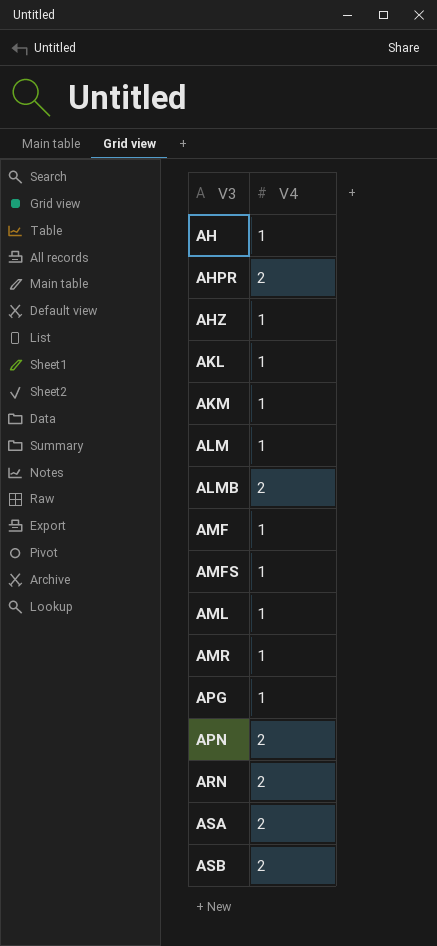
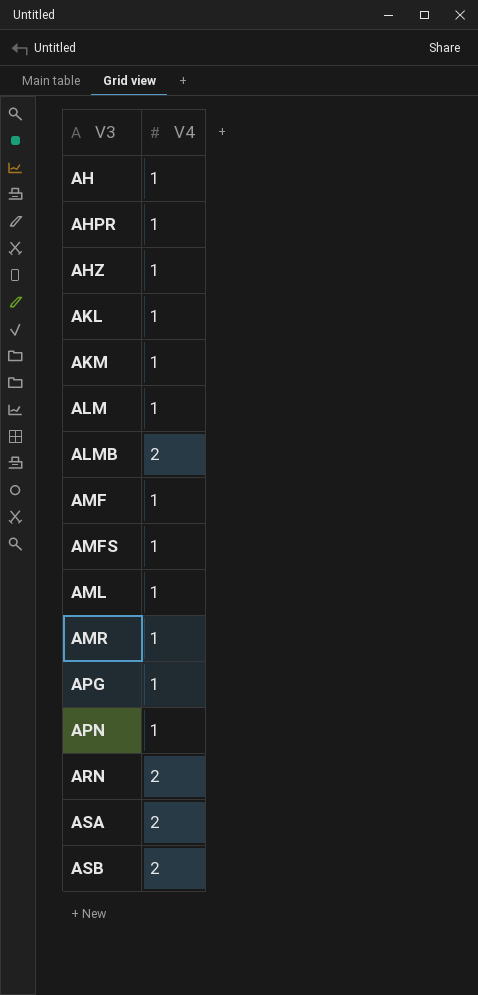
AHPR | V4: 2 -> 1
APN | V4: 2 -> 1

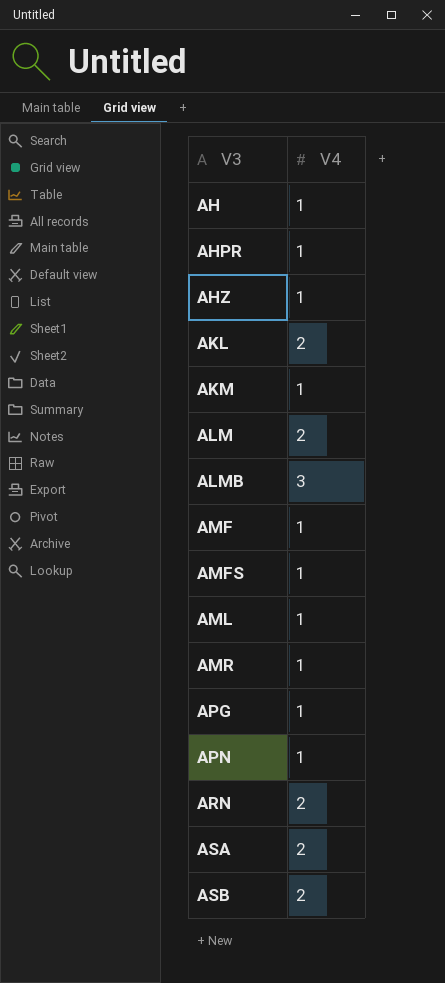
AKL | V4: 1 -> 2
ALM | V4: 1 -> 2
ALMB | V4: 2 -> 3

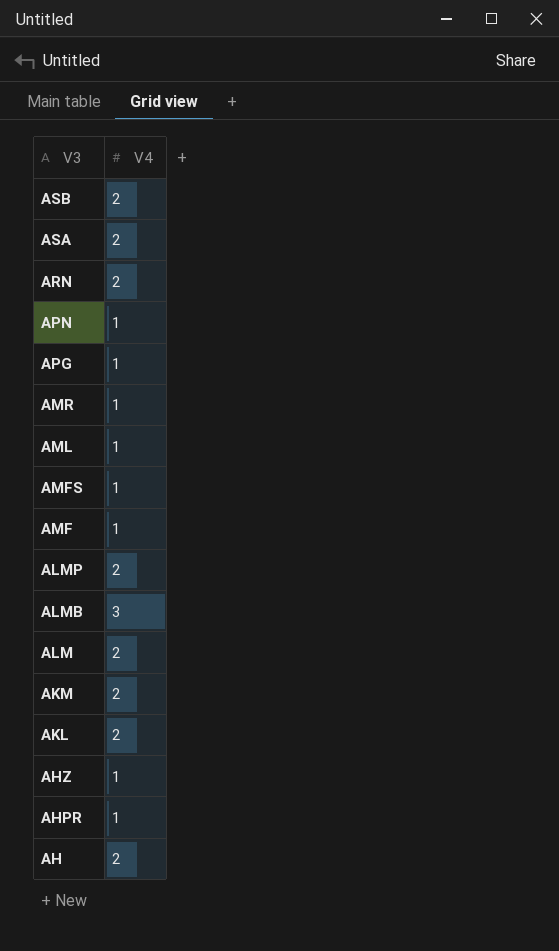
row order: V3 ascending -> V3 descending
row ALMP: none -> 2
AKM | V4: 1 -> 2
AH | V4: 1 -> 2

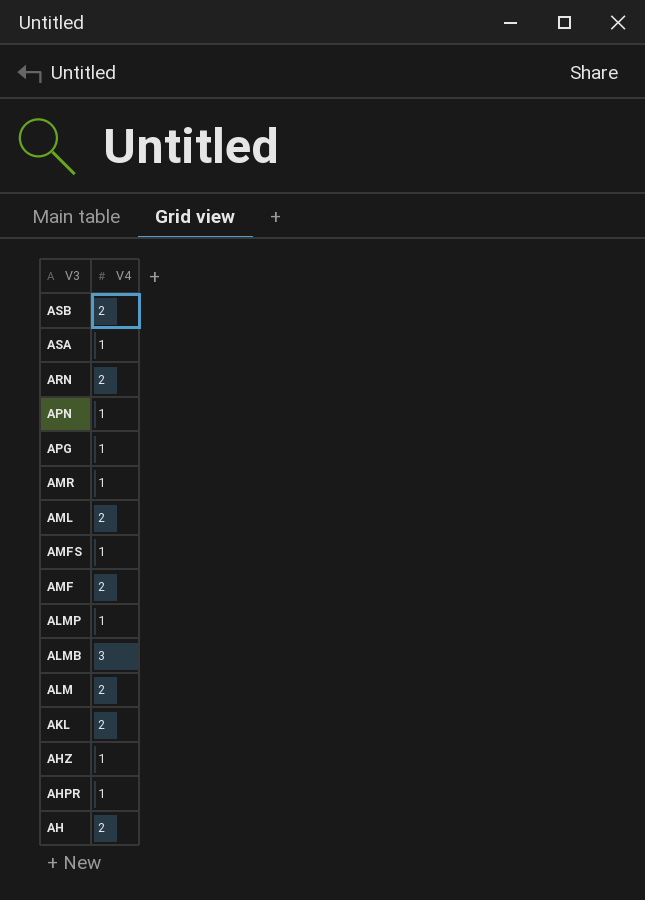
row AKM: 2 -> none
ASA | V4: 2 -> 1
AML | V4: 1 -> 2
AMF | V4: 1 -> 2
ALMP | V4: 2 -> 1

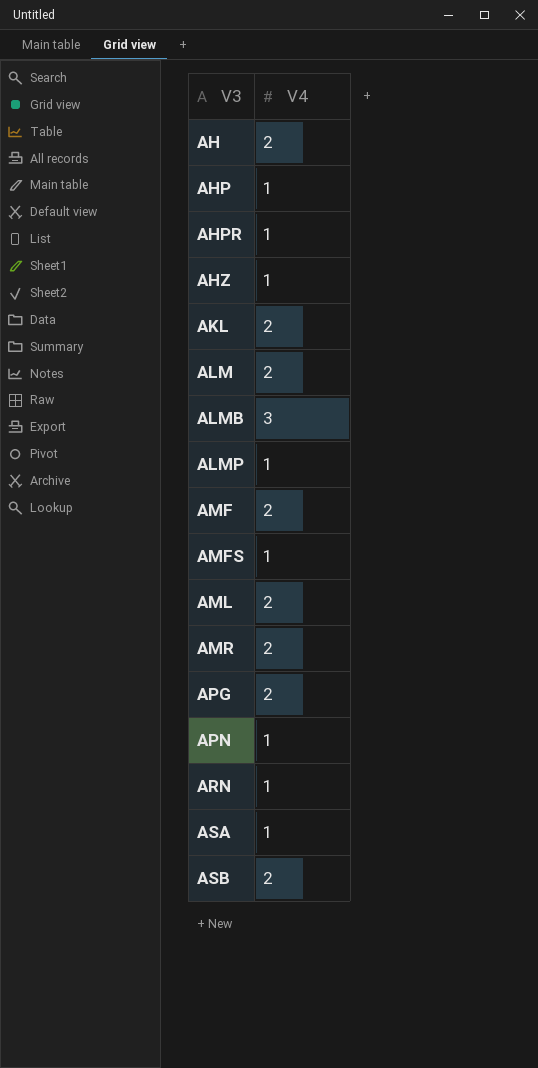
row order: V3 descending -> V3 ascending
row AHP: none -> 1
AMR | V4: 1 -> 2
APG | V4: 1 -> 2
ARN | V4: 2 -> 1

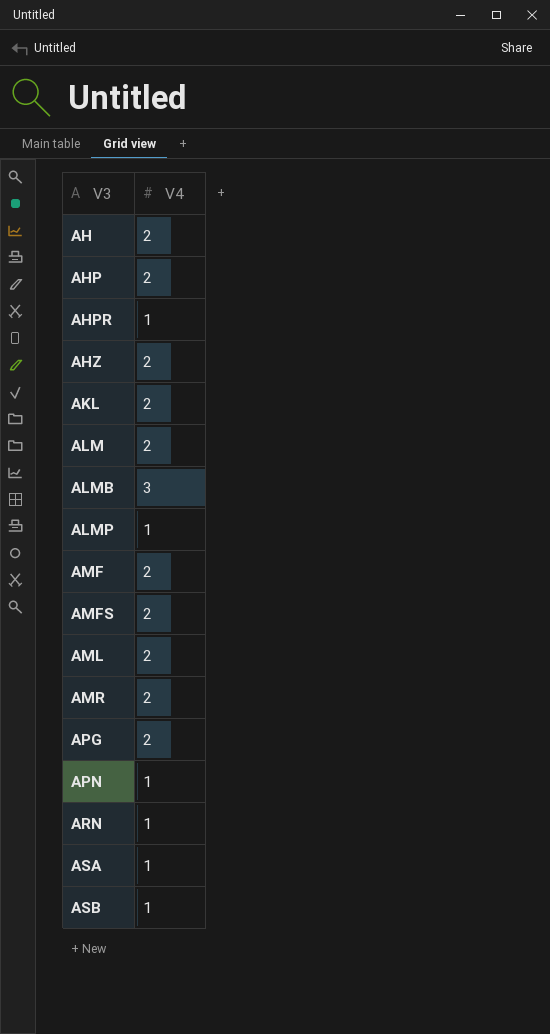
AHP | V4: 1 -> 2
AHZ | V4: 1 -> 2
AMFS | V4: 1 -> 2
ASB | V4: 2 -> 1

